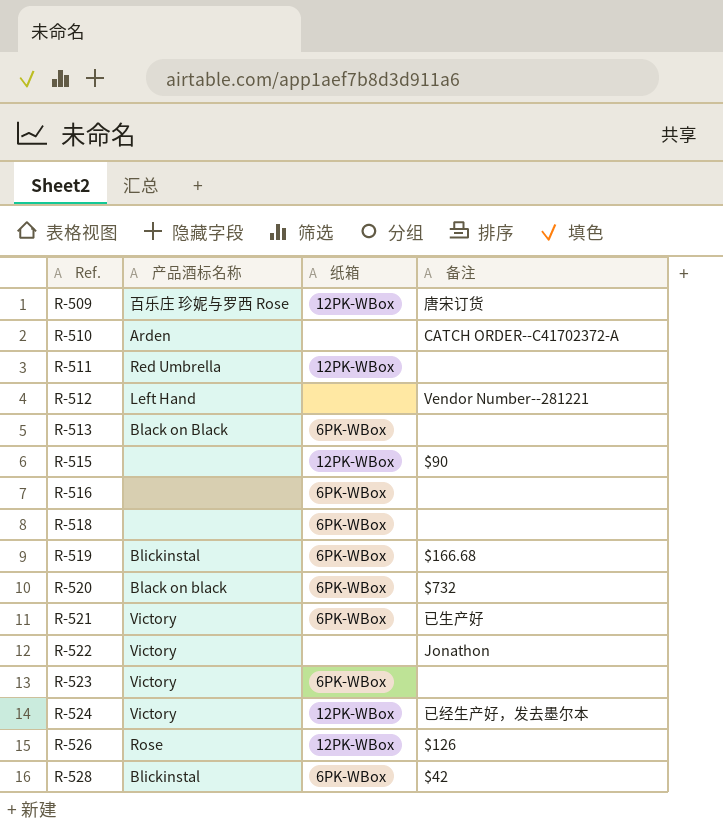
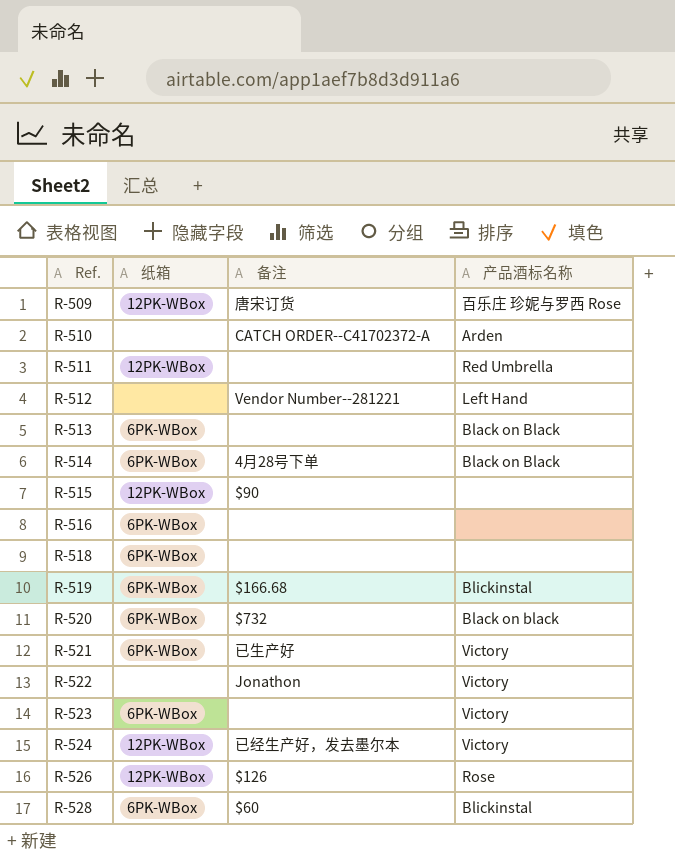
column 产品酒标名称 | position: 2 -> 4
row R-514: none -> 6PK-WBox | 4月28号下单 | Black on Black
R-528 | 备注: $42 -> $60

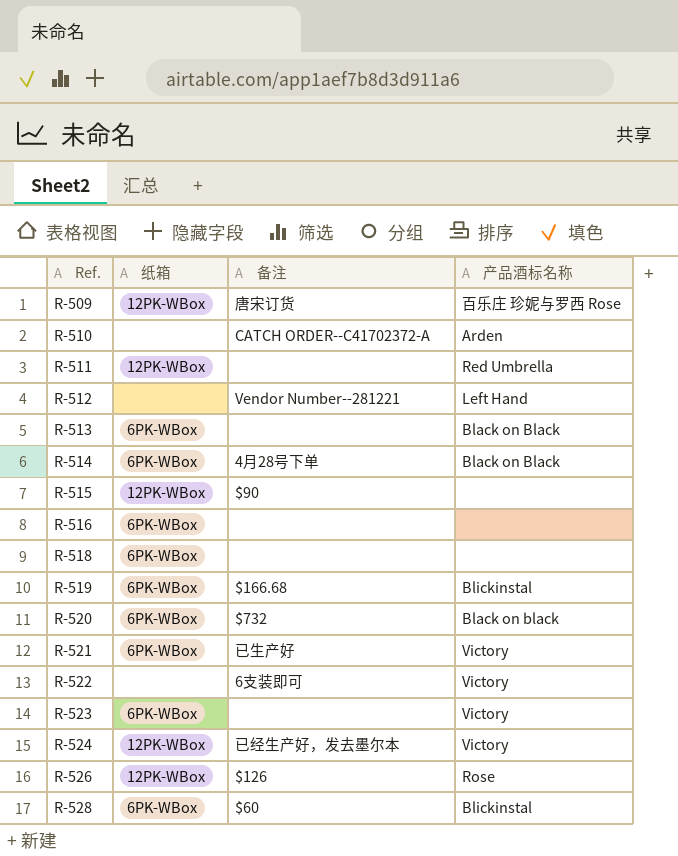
R-522 | 备注: Jonathon -> 6支装即可

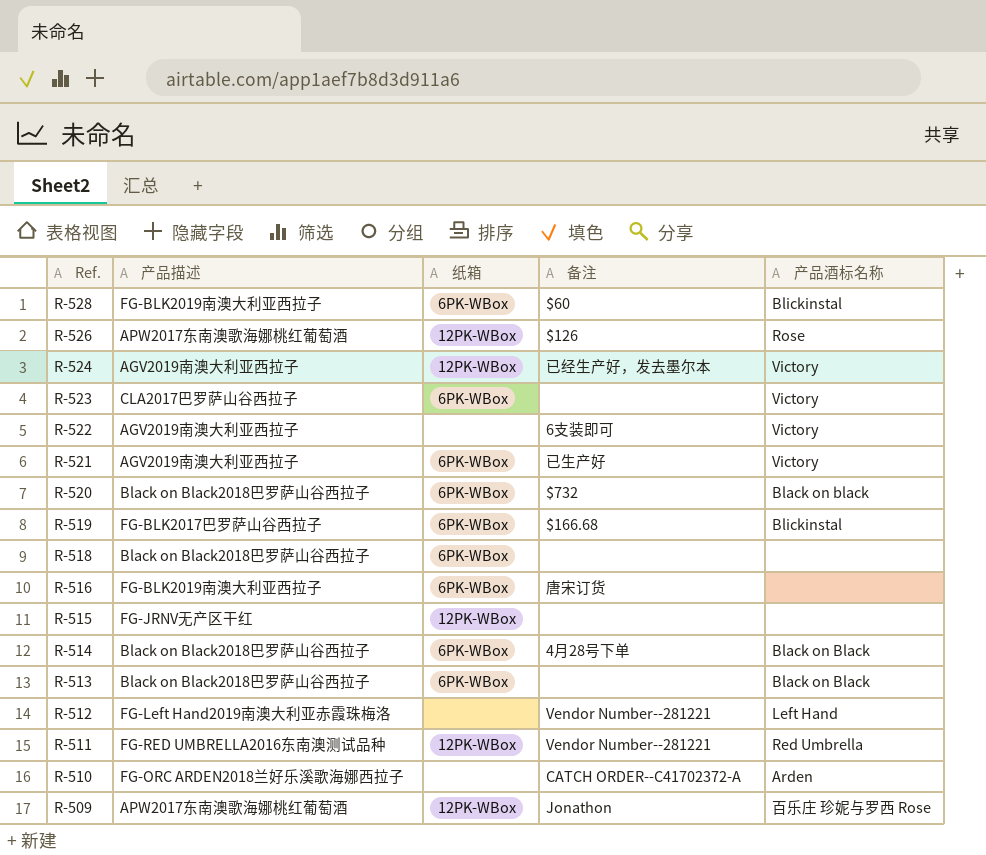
row order: Ref. ascending -> Ref. descending
column 产品描述 | position: none -> 2
R-516 | 备注: none -> 唐宋订货
R-515 | 备注: $90 -> none
R-511 | 备注: none -> Vendor Number--281221
R-509 | 备注: 唐宋订货 -> Jonathon

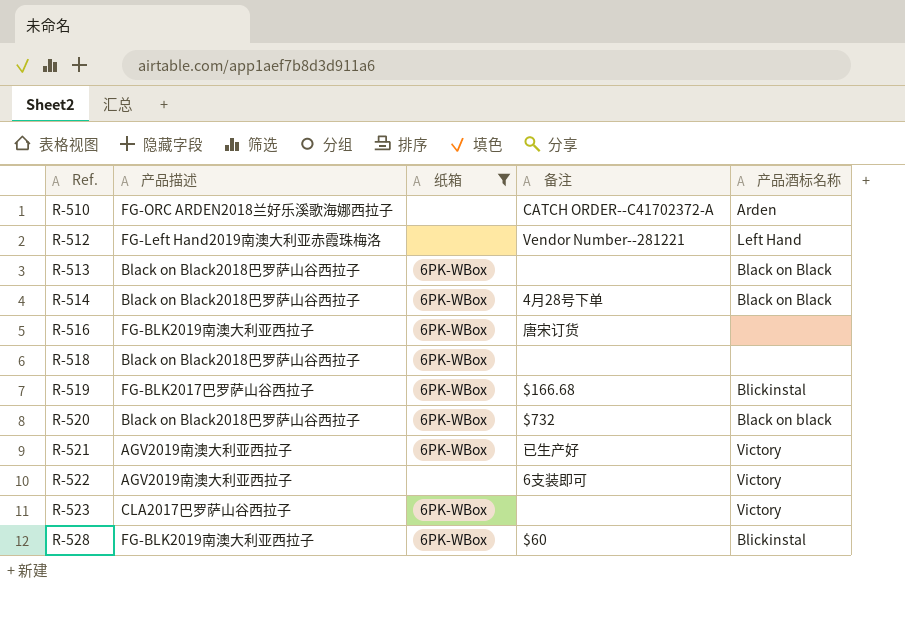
filter: none -> 纸箱 != 12PK-WBox
row order: Ref. descending -> Ref. ascending

